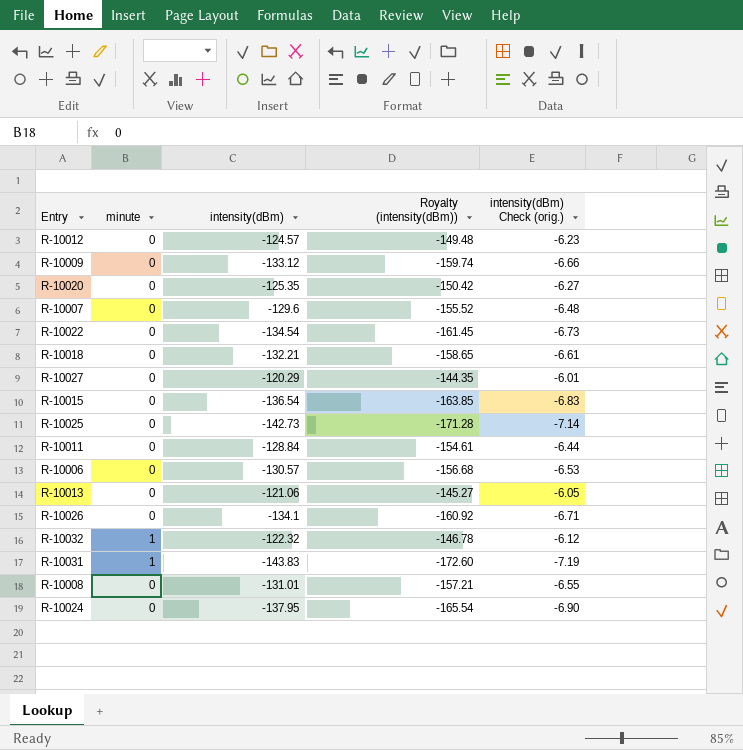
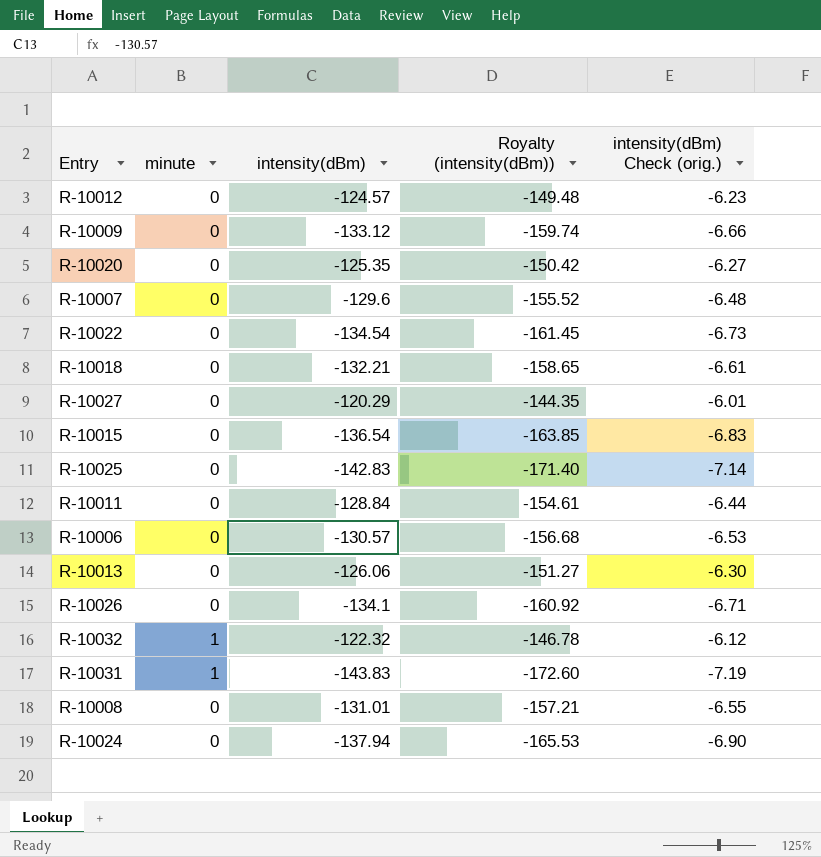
R-10025 | intensity(dBm): -142.73 -> -142.83
R-10025 | Royalty (intensity(dBm)): -171.28 -> -171.40
R-10013 | intensity(dBm): -121.06 -> -126.06
R-10013 | Royalty (intensity(dBm)): -145.27 -> -151.27
R-10013 | intensity(dBm) Check (orig.): -6.05 -> -6.30
R-10024 | intensity(dBm): -137.95 -> -137.94
R-10024 | Royalty (intensity(dBm)): -165.54 -> -165.53

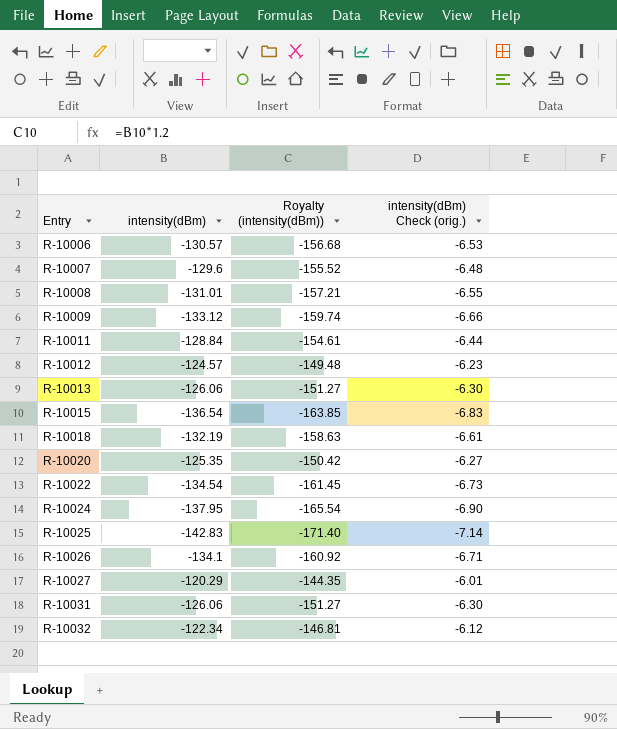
row order: none -> Entry ascending
column minute | position: 2 -> none
R-10018 | intensity(dBm): -132.21 -> -132.19
R-10018 | Royalty (intensity(dBm)): -158.65 -> -158.63
R-10024 | intensity(dBm): -137.94 -> -137.95
R-10024 | Royalty (intensity(dBm)): -165.53 -> -165.54
R-10031 | intensity(dBm): -143.83 -> -126.06
R-10031 | Royalty (intensity(dBm)): -172.60 -> -151.27
R-10031 | intensity(dBm) Check (orig.): -7.19 -> -6.30
R-10032 | intensity(dBm): -122.32 -> -122.34
R-10032 | Royalty (intensity(dBm)): -146.78 -> -146.81

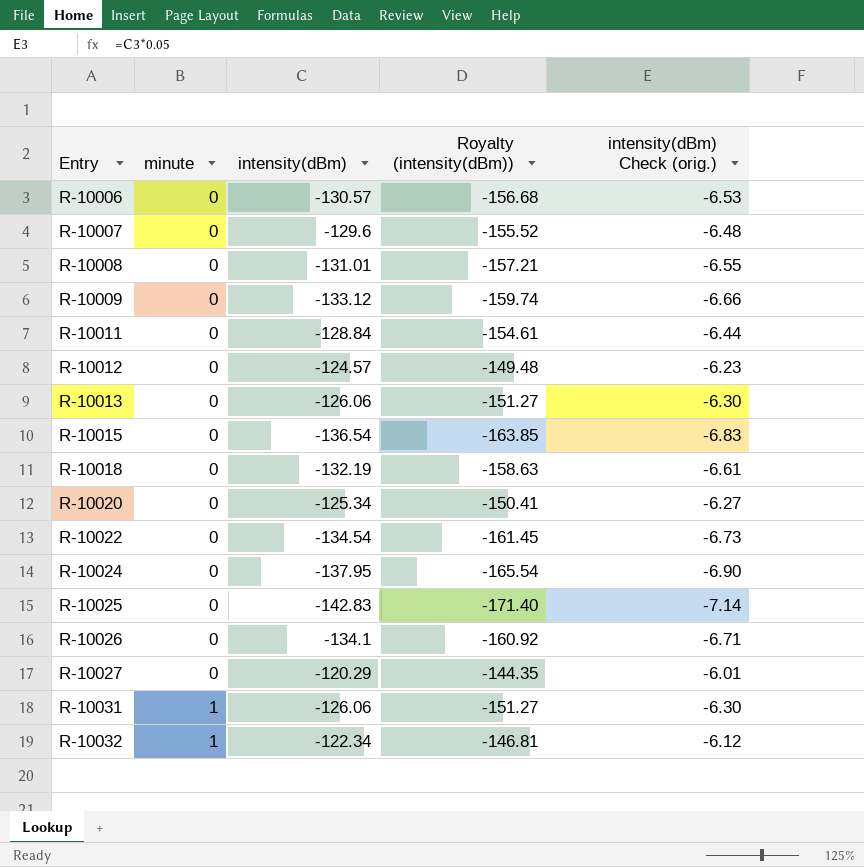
column minute | position: none -> 2
R-10020 | intensity(dBm): -125.35 -> -125.34
R-10020 | Royalty (intensity(dBm)): -150.42 -> -150.41

